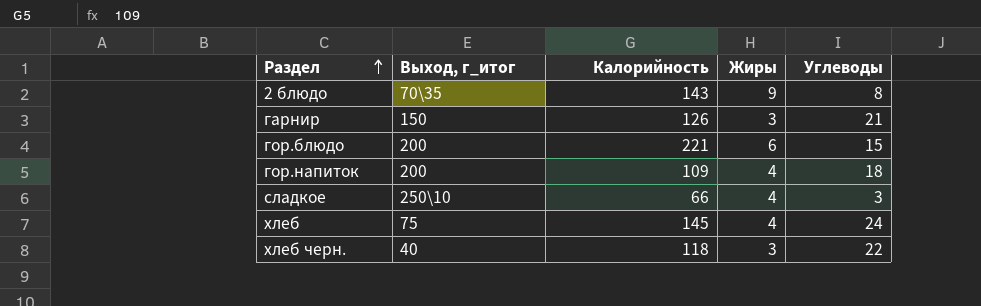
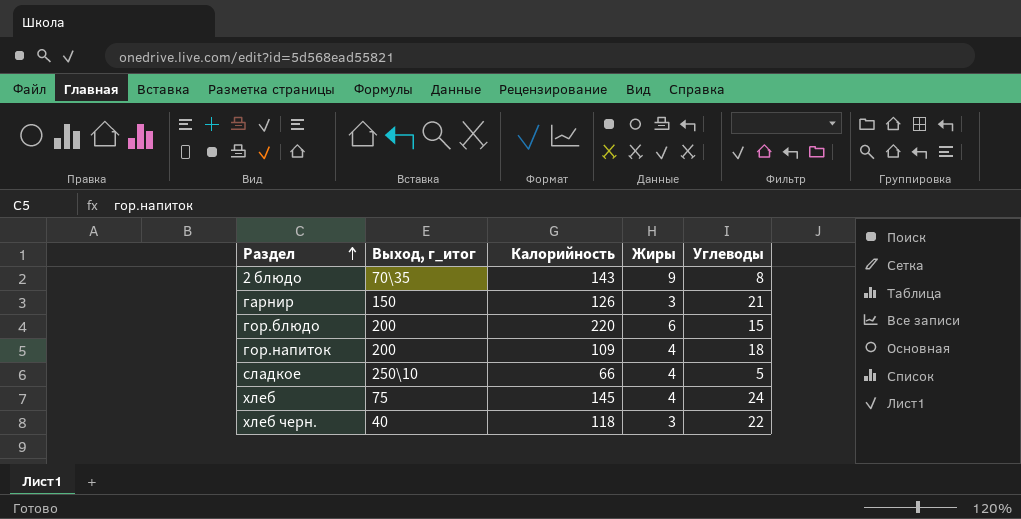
гор.блюдо | Калорийность: 221 -> 220
сладкое | Углеводы: 3 -> 5

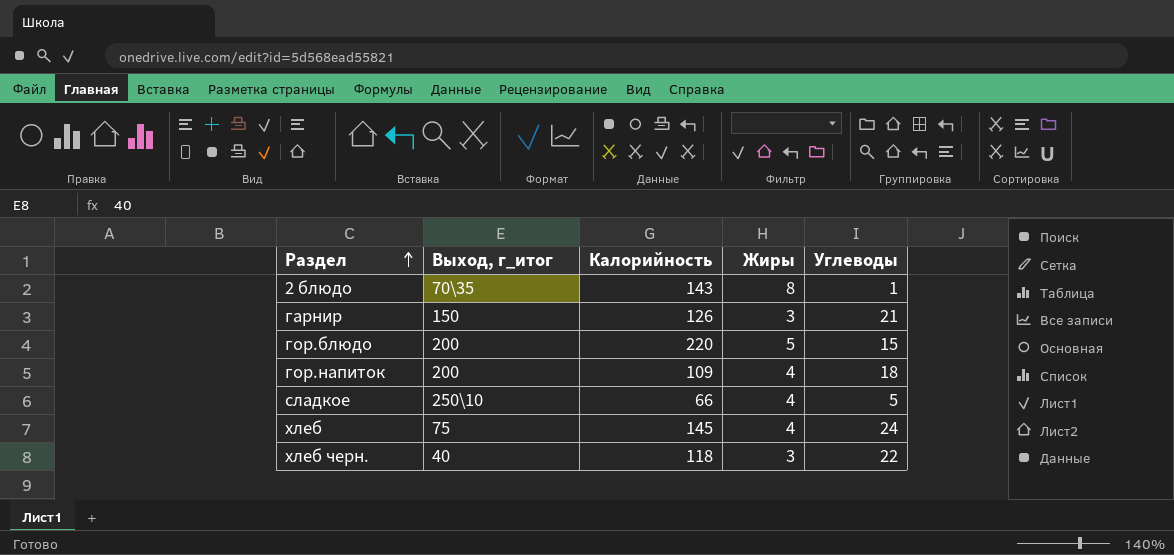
2 блюдо | Жиры: 9 -> 8
2 блюдо | Углеводы: 8 -> 1
гор.блюдо | Жиры: 6 -> 5

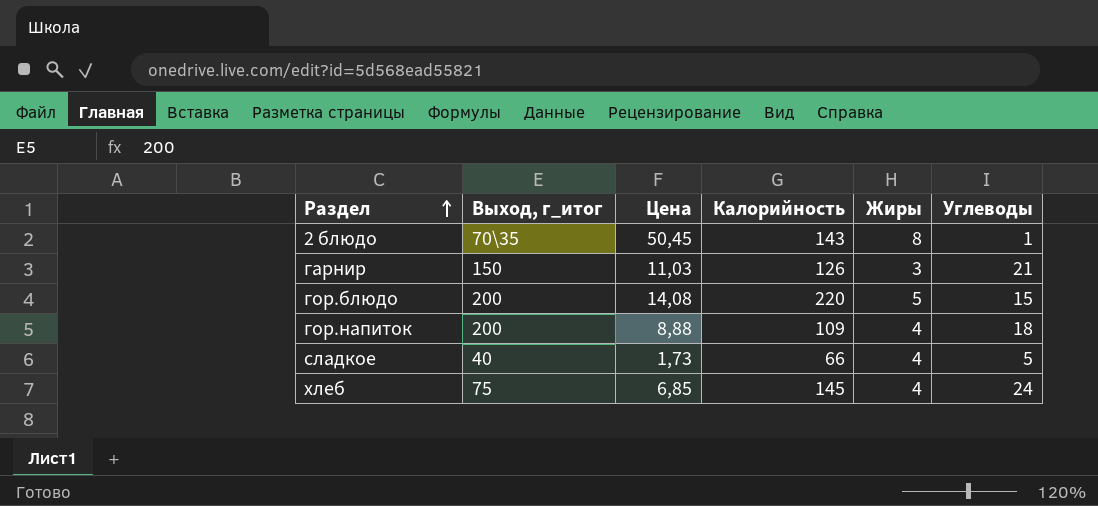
column Цена | position: none -> 3
row хлеб черн.: 40 | 118 | 3 | 22 -> none
сладкое | Выход, г_итог: 250\10 -> 40

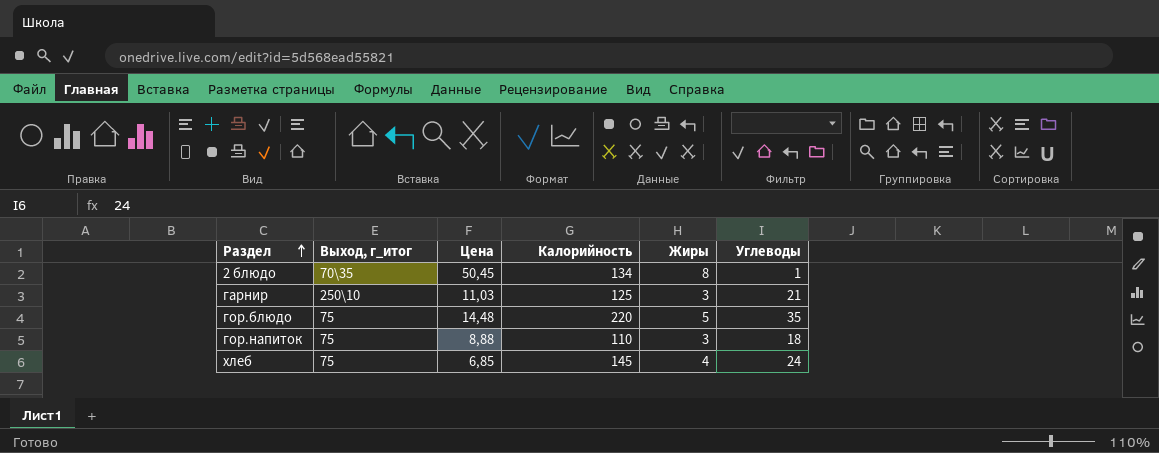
row сладкое: 40 | 1,73 | 66 | 4 | 5 -> none
2 блюдо | Калорийность: 143 -> 134
гарнир | Выход, г_итог: 150 -> 250\10
гарнир | Калорийность: 126 -> 125
гор.блюдо | Выход, г_итог: 200 -> 75
гор.блюдо | Цена: 14,08 -> 14,48
гор.блюдо | Углеводы: 15 -> 35
гор.напиток | Выход, г_итог: 200 -> 75
гор.напиток | Калорийность: 109 -> 110
гор.напиток | Жиры: 4 -> 3

